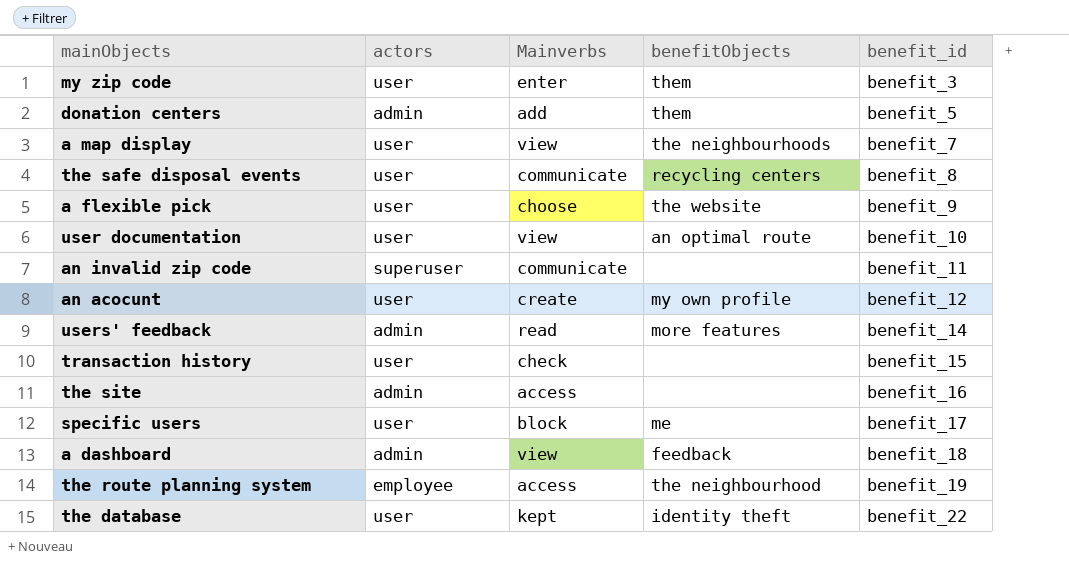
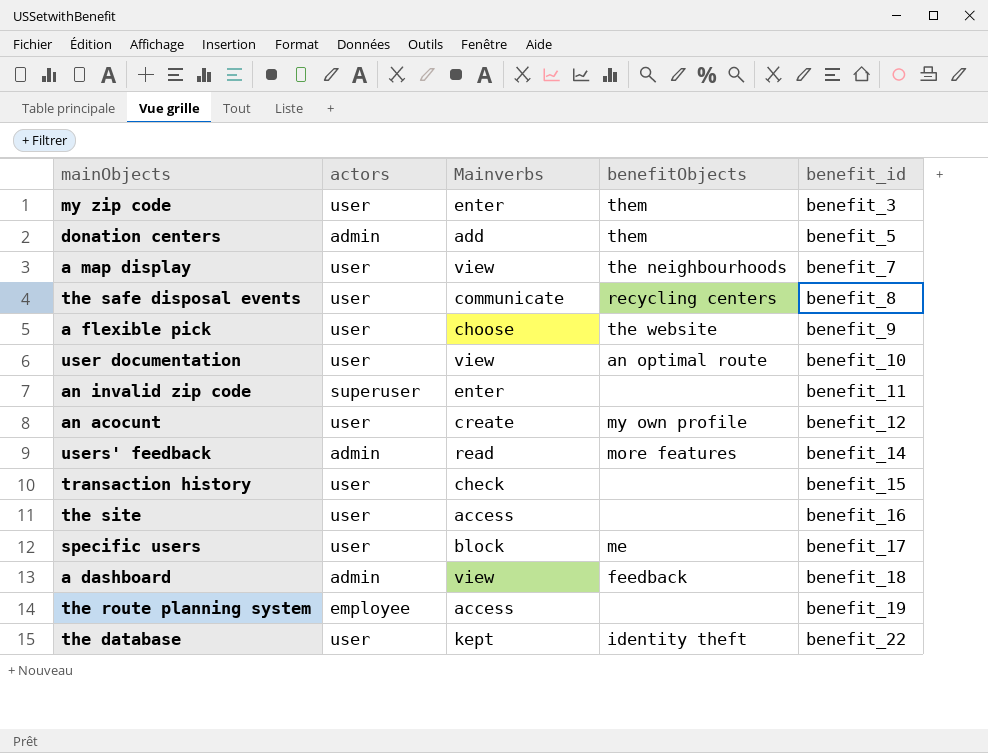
an invalid zip code | Mainverbs: communicate -> enter
the site | actors: admin -> user
the route planning system | benefitObjects: the neighbourhood -> none

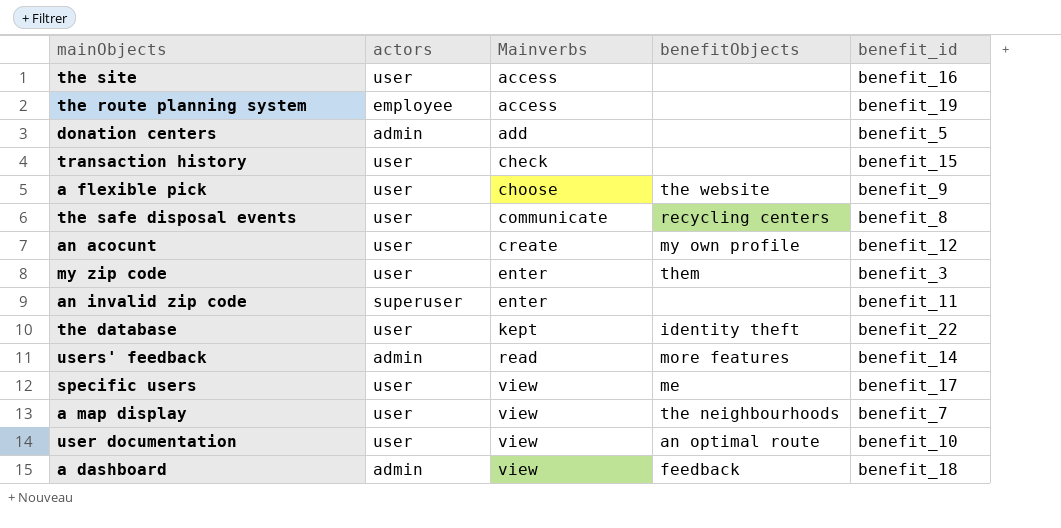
row order: benefit_id ascending -> Mainverbs ascending
donation centers | benefitObjects: them -> none
specific users | Mainverbs: block -> view

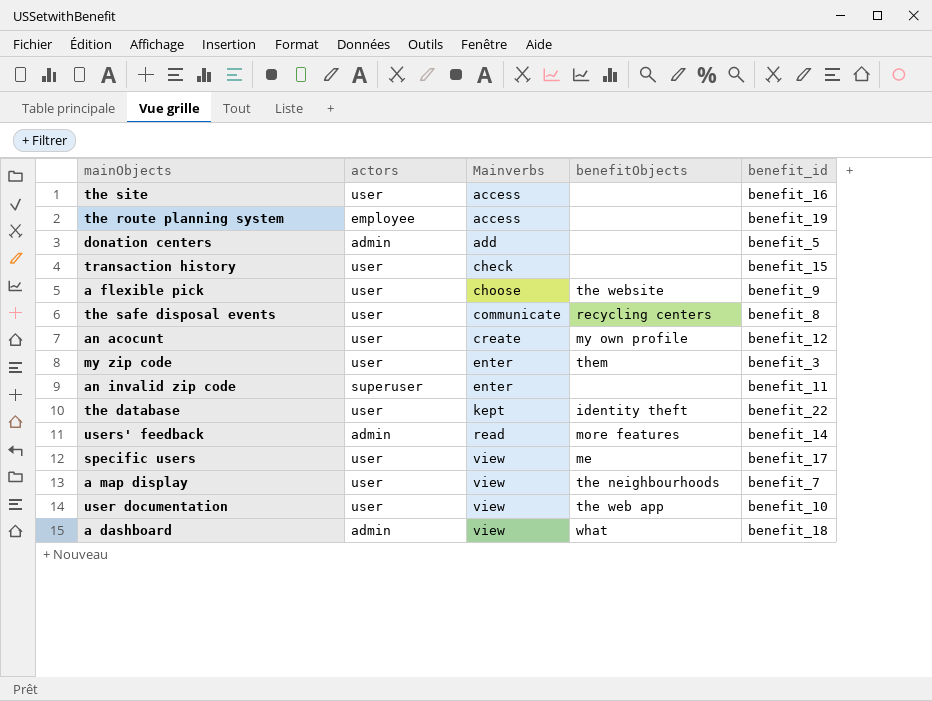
user documentation | benefitObjects: an optimal route -> the web app
a dashboard | benefitObjects: feedback -> what

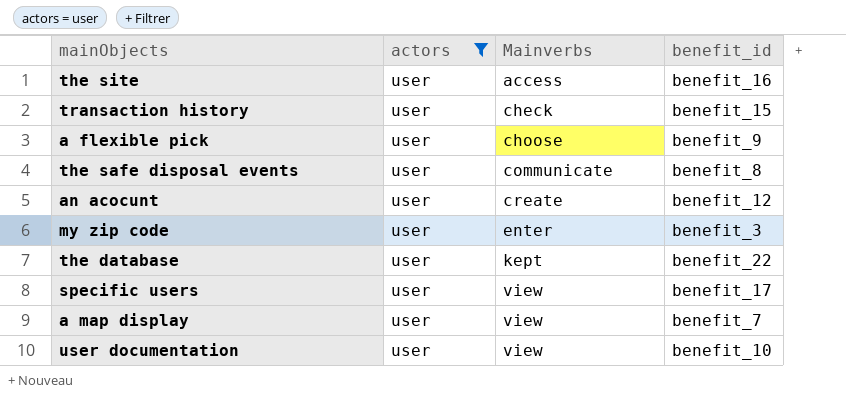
filter: none -> actors = user
column benefitObjects | position: 4 -> none

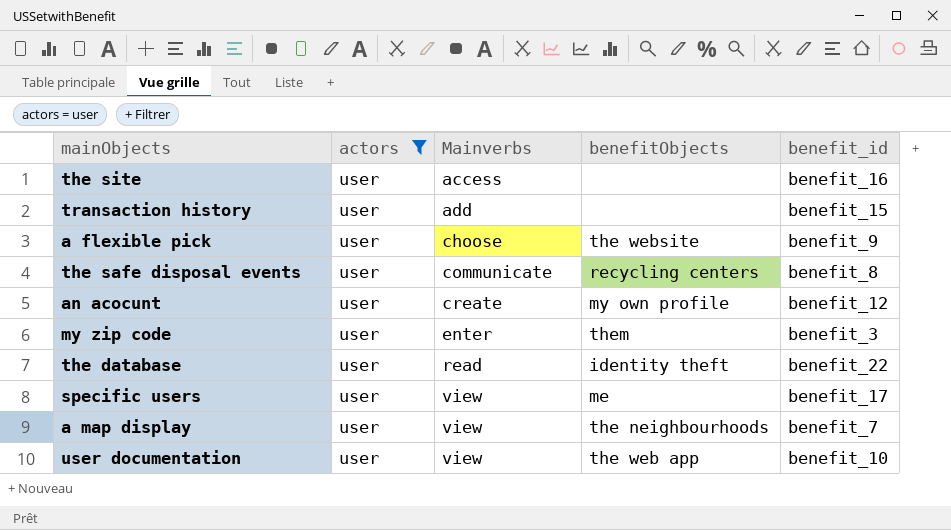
column benefitObjects | position: none -> 4
transaction history | Mainverbs: check -> add
the database | Mainverbs: kept -> read

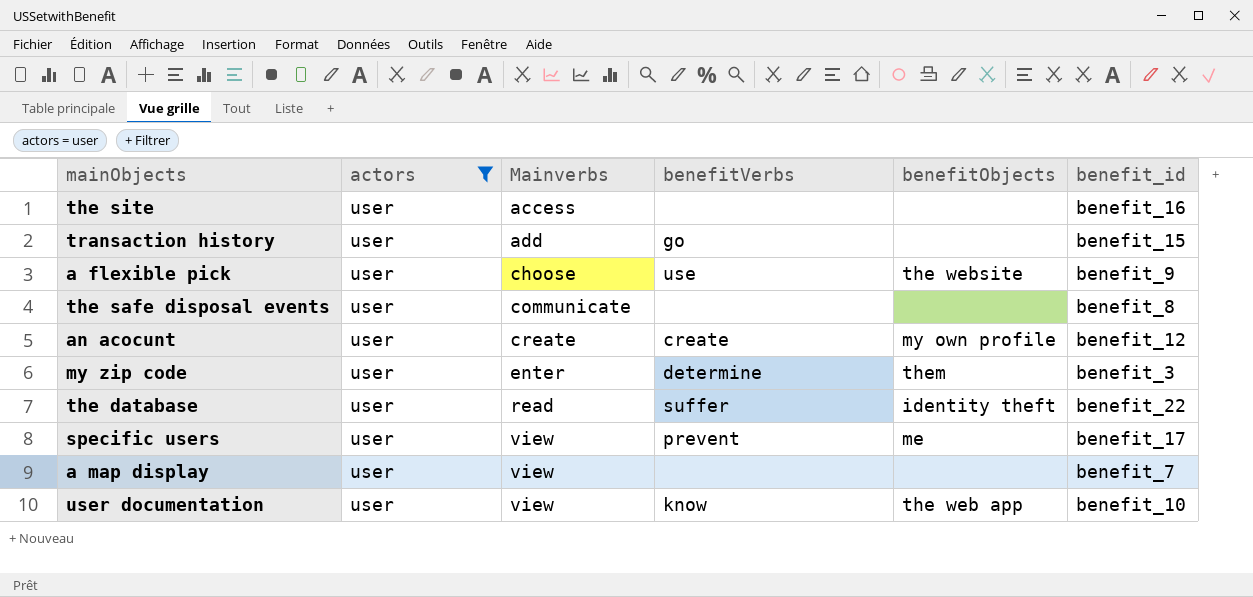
column benefitVerbs | position: none -> 4
the safe disposal events | benefitObjects: recycling centers -> none
a map display | benefitObjects: the neighbourhoods -> none

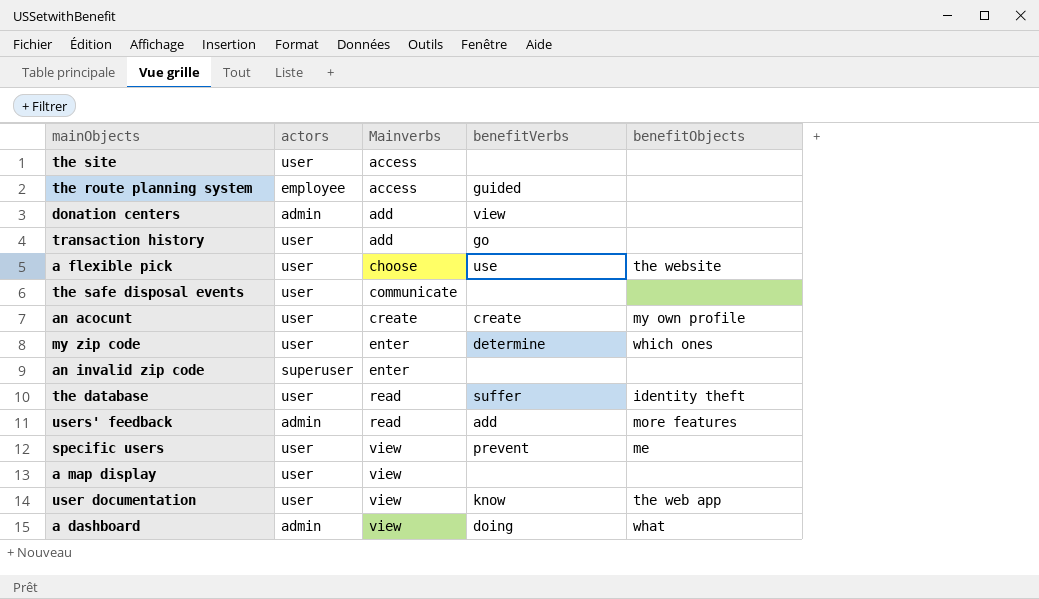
filter: actors = user -> none
column benefit_id | position: 6 -> none
my zip code | benefitObjects: them -> which ones

